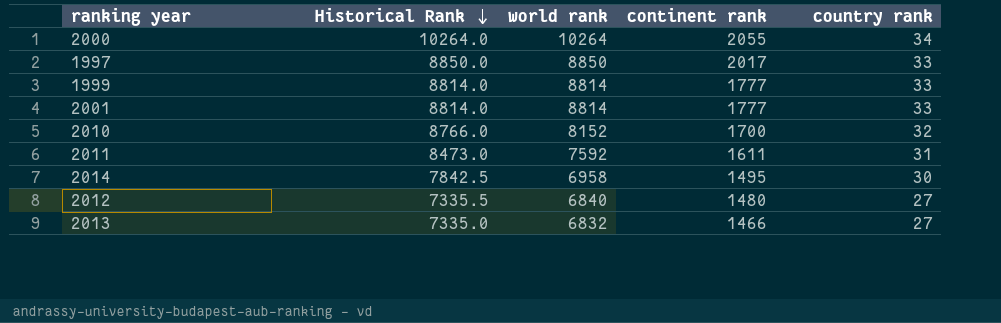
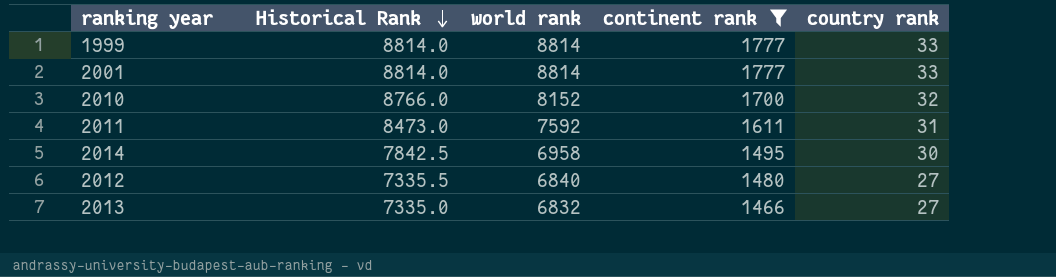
filter: none -> continent rank <= 1777

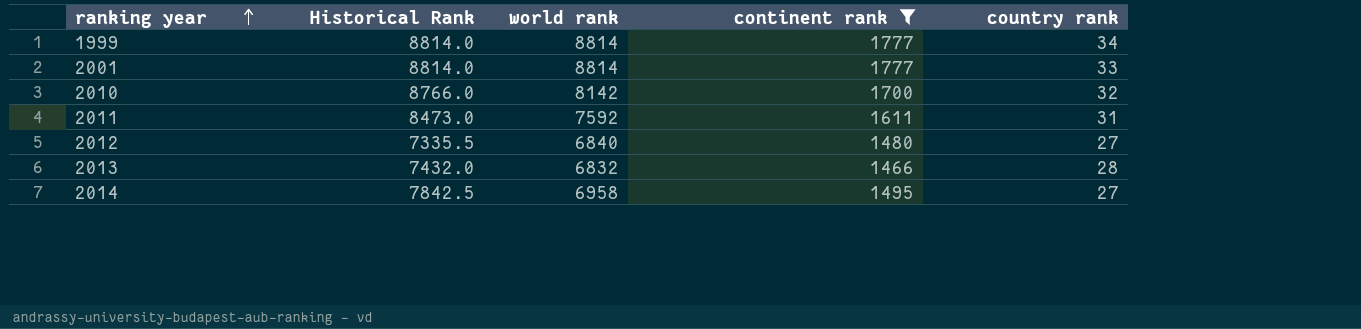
row order: Historical Rank descending -> ranking year ascending
1999 | country rank: 33 -> 34
2010 | world rank: 8152 -> 8142
2013 | Historical Rank: 7335.0 -> 7432.0
2013 | country rank: 27 -> 28
2014 | country rank: 30 -> 27

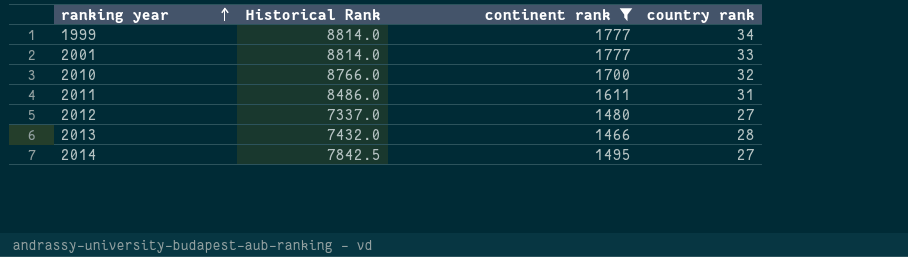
column world rank | position: 3 -> none
2011 | Historical Rank: 8473.0 -> 8486.0
2012 | Historical Rank: 7335.5 -> 7337.0

